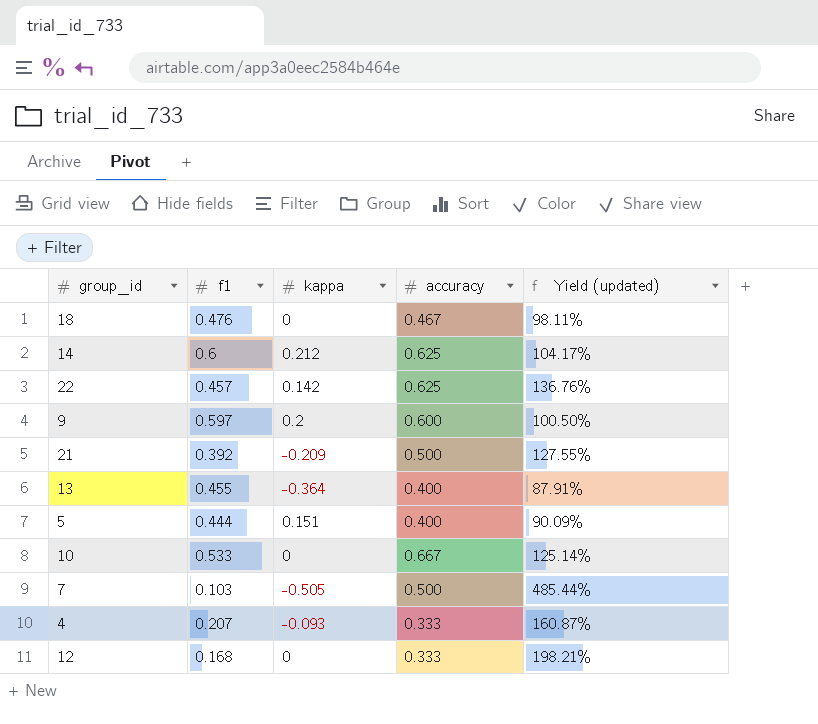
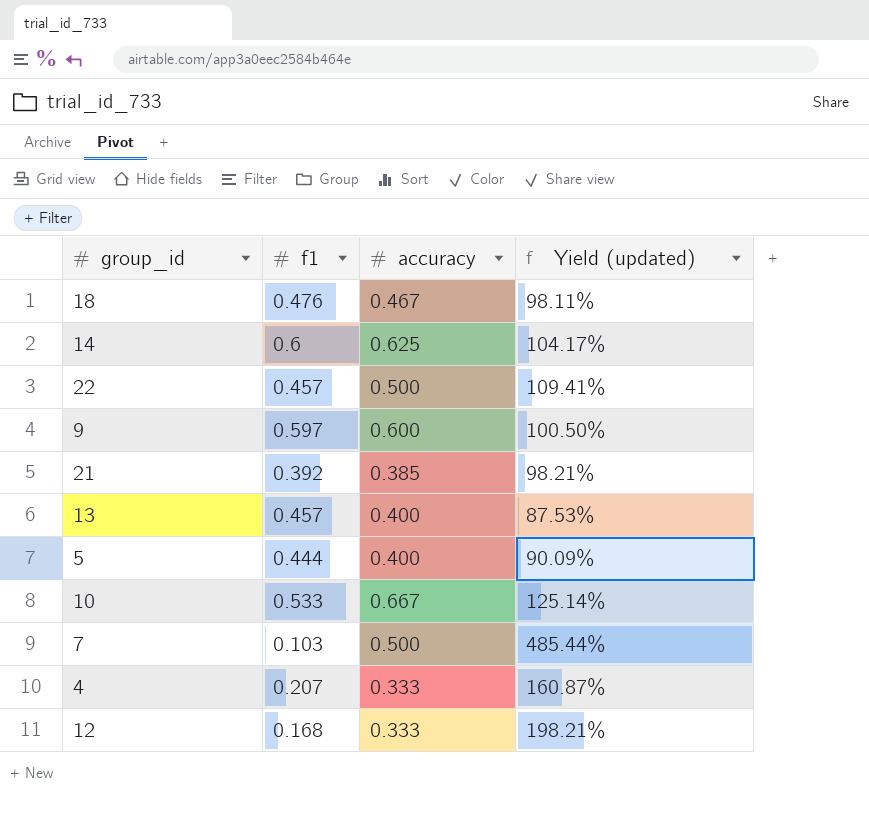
column kappa | position: 3 -> none
22 | accuracy: 0.625 -> 0.500
22 | Yield (updated): 136.76% -> 109.41%
21 | accuracy: 0.500 -> 0.385
21 | Yield (updated): 127.55% -> 98.21%
13 | f1: 0.455 -> 0.457
13 | Yield (updated): 87.91% -> 87.53%

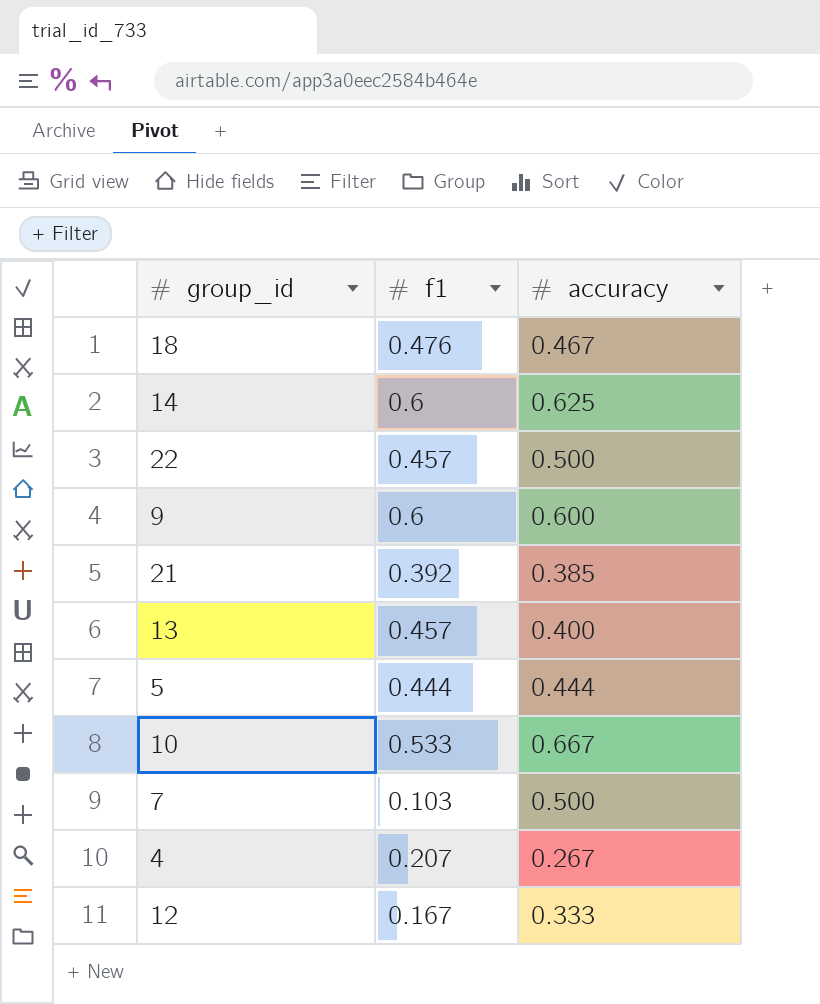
column Yield (updated) | formula: [accuracy] / [f1] -> none
9 | f1: 0.597 -> 0.6
5 | accuracy: 0.400 -> 0.444
4 | accuracy: 0.333 -> 0.267
12 | f1: 0.168 -> 0.167

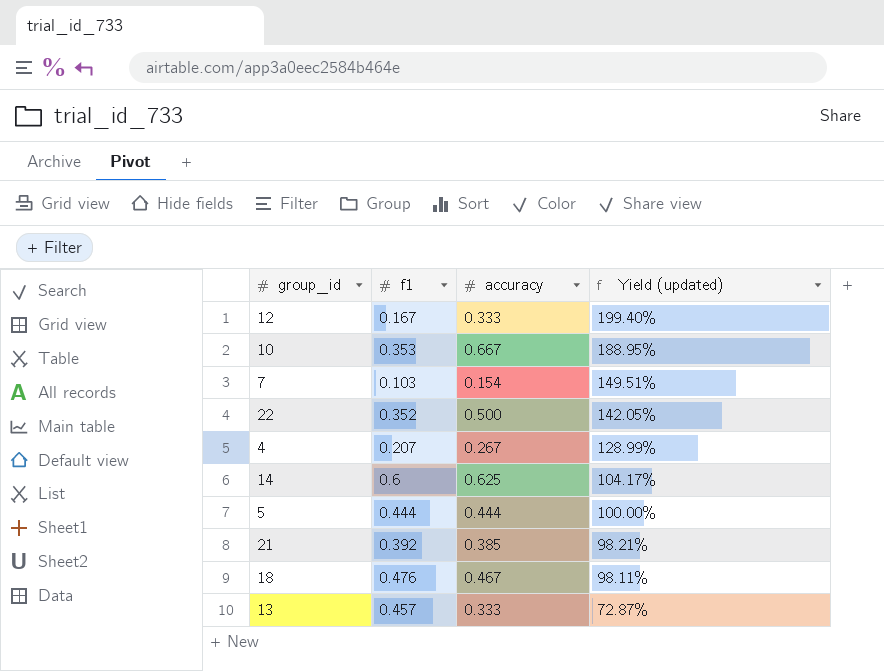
row order: none -> Yield (updated) descending
column Yield (updated) | formula: none -> [accuracy] / [f1]
row 9: 0.6 | 0.600 -> none
10 | f1: 0.533 -> 0.353
7 | accuracy: 0.500 -> 0.154
22 | f1: 0.457 -> 0.352
13 | accuracy: 0.400 -> 0.333

